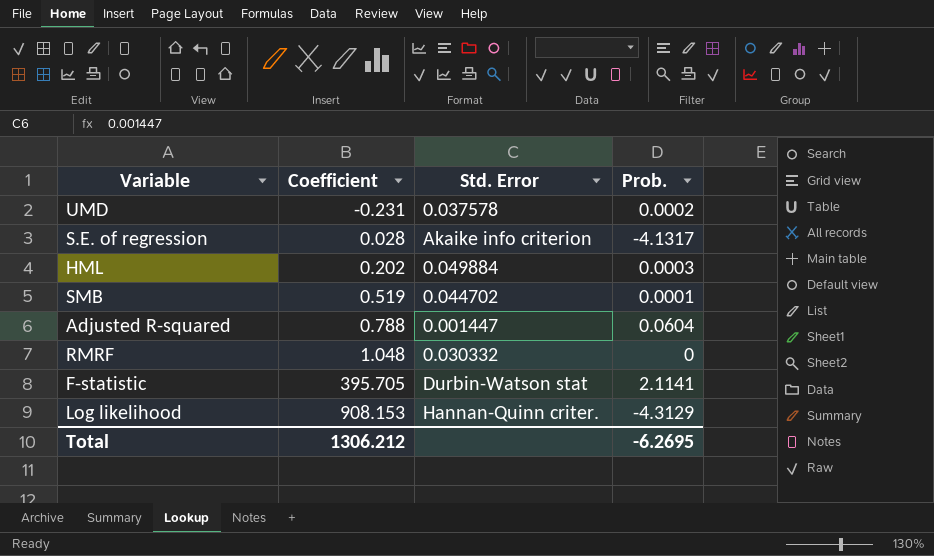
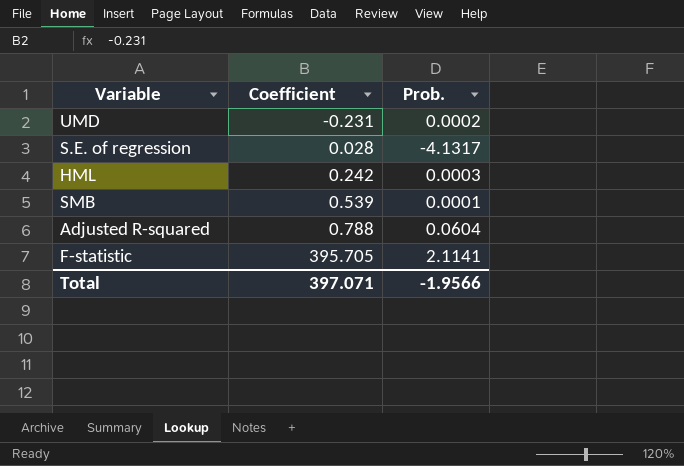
column Std. Error | position: 3 -> none
row RMRF: 1.048 | 0.030332 | 0 -> none
row Log likelihood: 908.153 | Hannan-Quinn criter. | -4.3129 -> none
HML | Coefficient: 0.202 -> 0.242
SMB | Coefficient: 0.519 -> 0.539
Total | Coefficient: 1306.212 -> 397.071
Total | Prob.: -6.2695 -> -1.9566

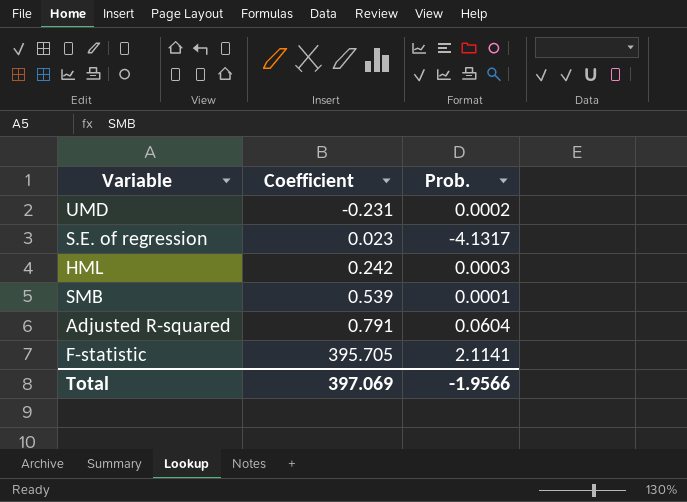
S.E. of regression | Coefficient: 0.028 -> 0.023
Adjusted R-squared | Coefficient: 0.788 -> 0.791
Total | Coefficient: 397.071 -> 397.069

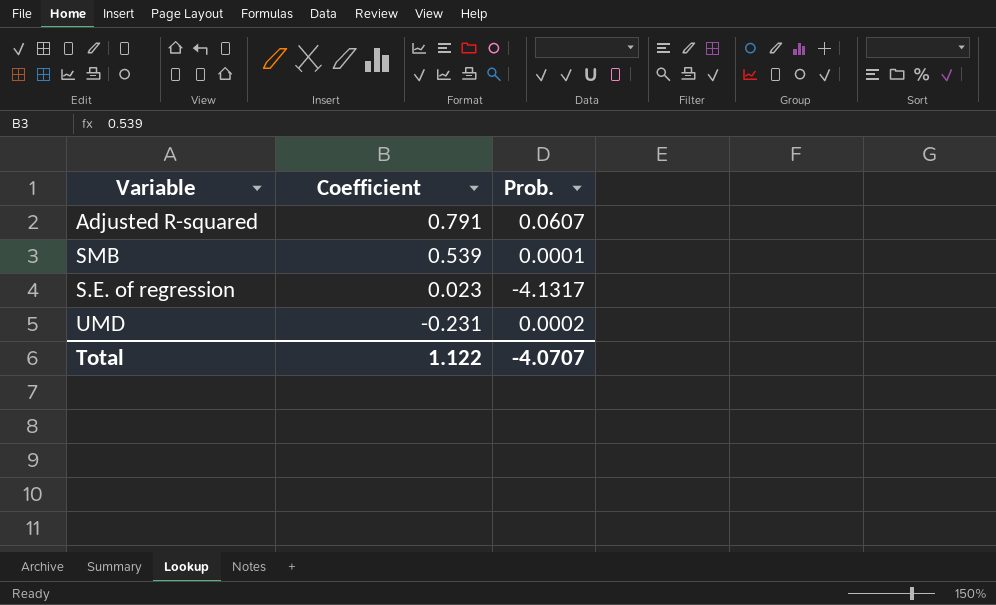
row order: Coefficient ascending -> Coefficient descending
row HML: 0.242 | 0.0003 -> none
row F-statistic: 395.705 | 2.1141 -> none
Adjusted R-squared | Prob.: 0.0604 -> 0.0607
Total | Coefficient: 397.069 -> 1.122
Total | Prob.: -1.9566 -> -4.0707

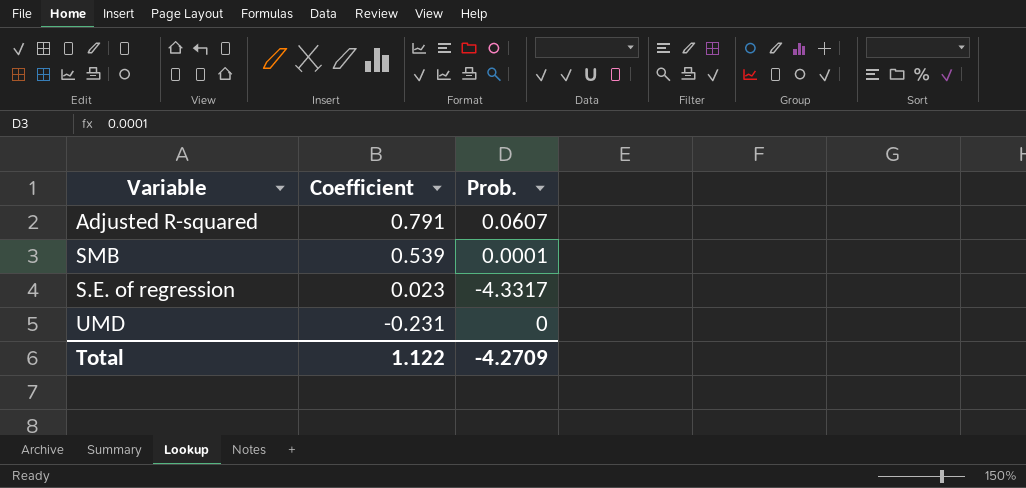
S.E. of regression | Prob.: -4.1317 -> -4.3317
UMD | Prob.: 0.0002 -> 0
Total | Prob.: -4.0707 -> -4.2709

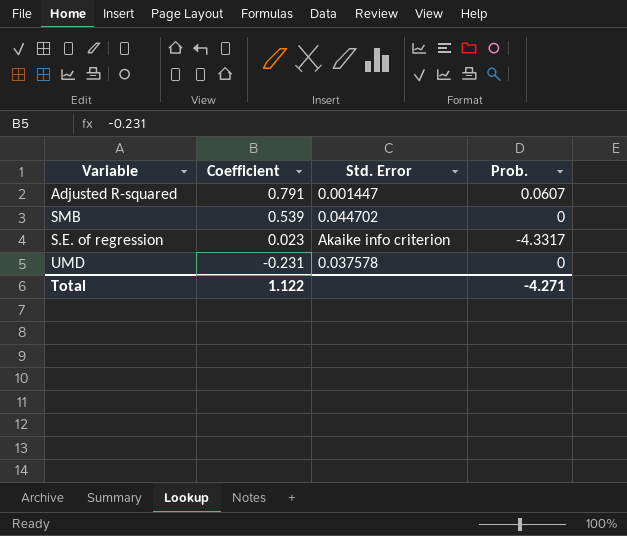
column Std. Error | position: none -> 3
SMB | Prob.: 0.0001 -> 0
Total | Prob.: -4.2709 -> -4.271

